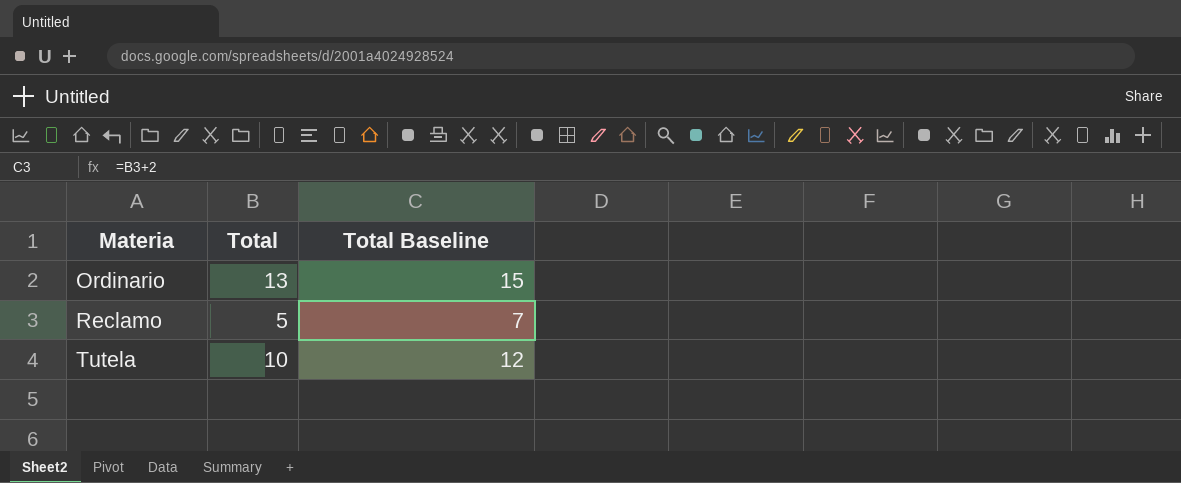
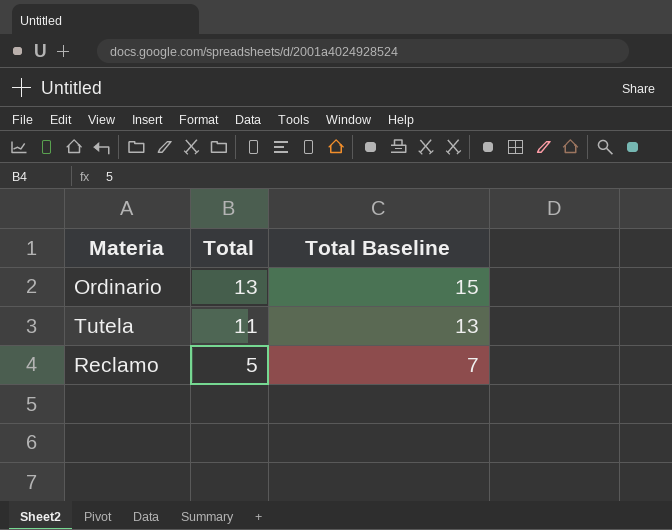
row order: Materia ascending -> Total descending
Tutela | Total: 10 -> 11
Tutela | Total Baseline: 12 -> 13

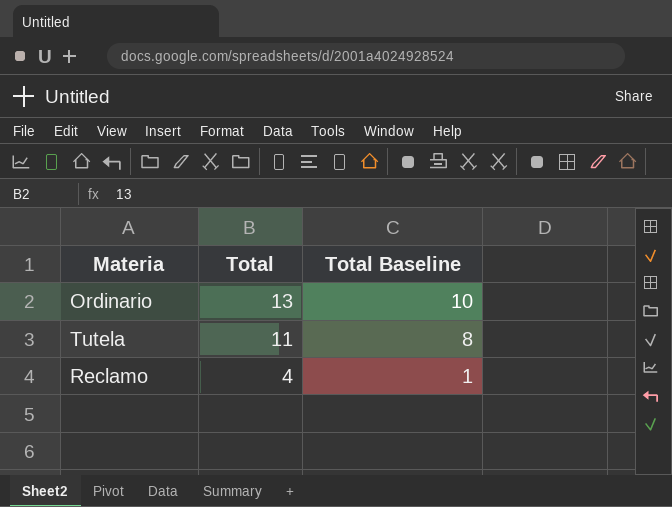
column Total Baseline | formula: [Total] + 2 -> [Total] - 3
Reclamo | Total: 5 -> 4

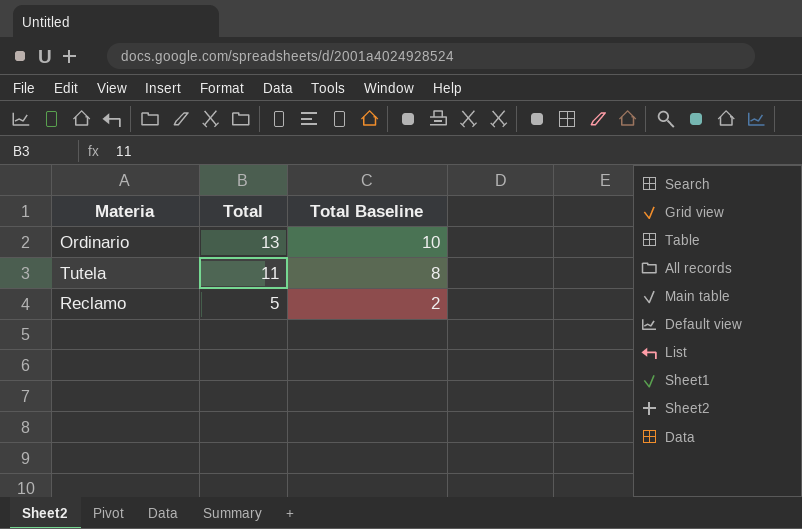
Reclamo | Total: 4 -> 5
Reclamo | Total Baseline: 1 -> 2

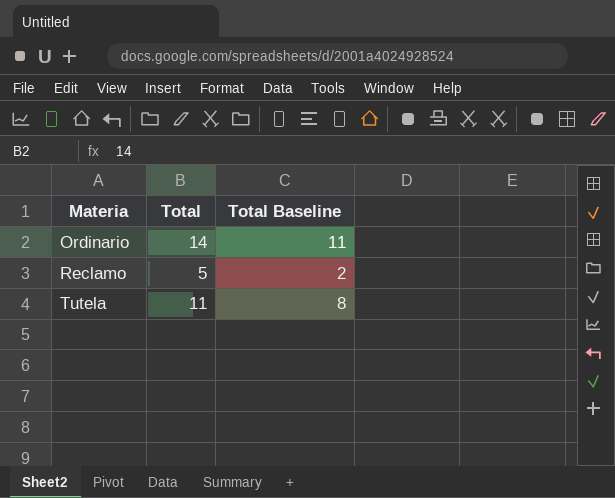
row order: Total descending -> Materia ascending
Ordinario | Total: 13 -> 14
Ordinario | Total Baseline: 10 -> 11

